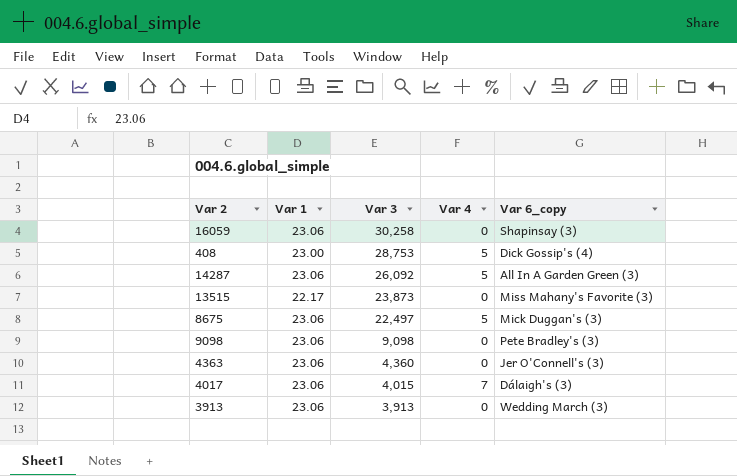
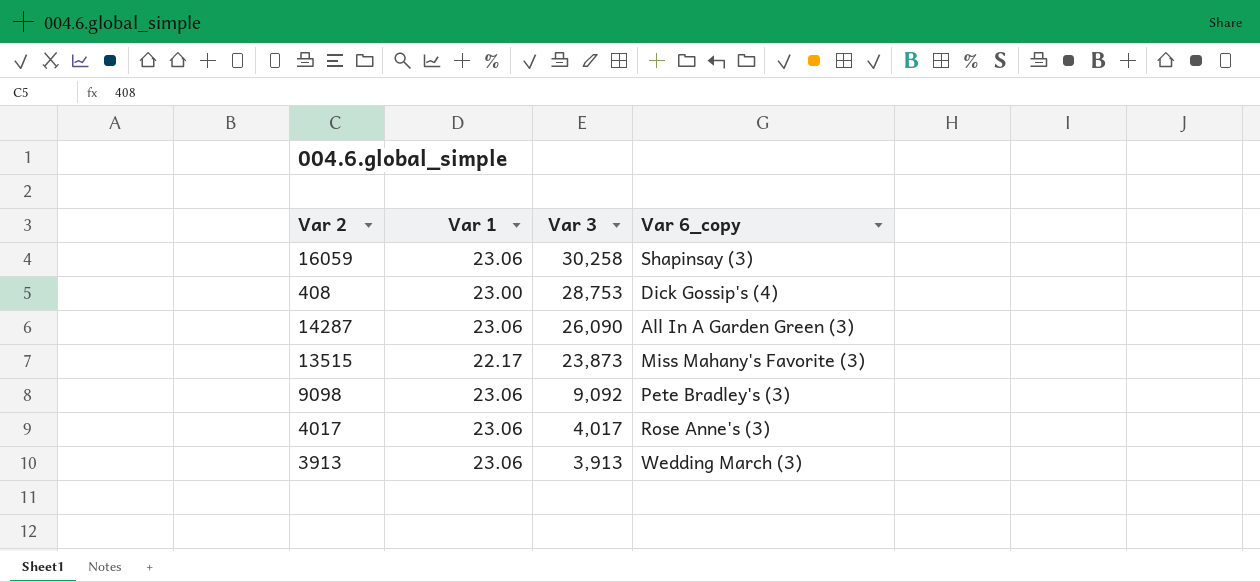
column Var 4 | position: 4 -> none
row 8675: 23.06 | 22,497 | 5 | Mick Duggan's (3) -> none
row 4363: 23.06 | 4,360 | 0 | Jer O'Connell's (3) -> none
14287 | Var 3: 26,092 -> 26,090
9098 | Var 3: 9,098 -> 9,092
4017 | Var 3: 4,015 -> 4,017
4017 | Var 6_copy: Dálaigh's (3) -> Rose Anne's (3)

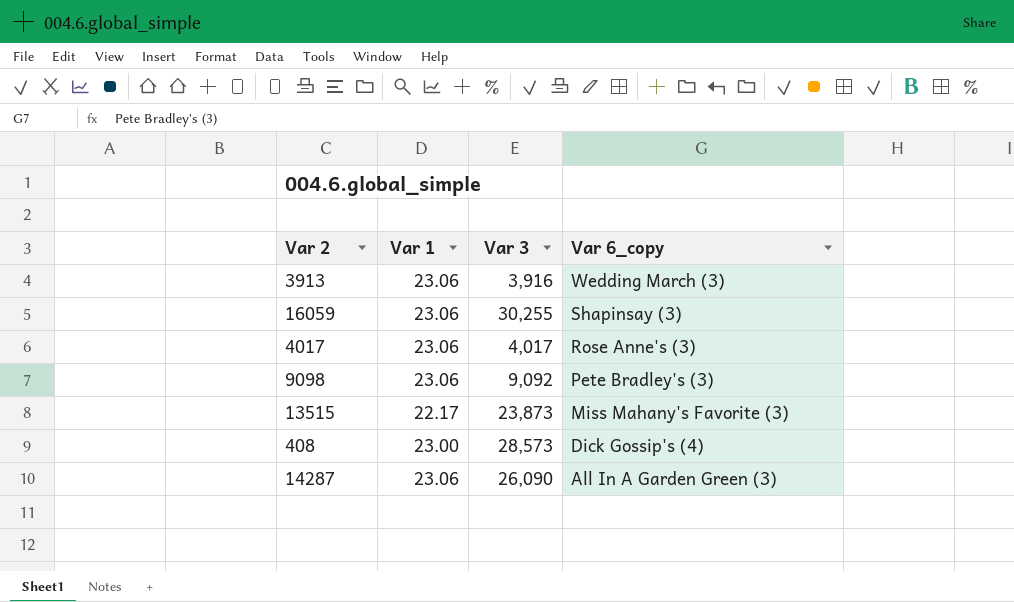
row order: Var 3 descending -> Var 6_copy descending
3913 | Var 3: 3,913 -> 3,916
16059 | Var 3: 30,258 -> 30,255
408 | Var 3: 28,753 -> 28,573

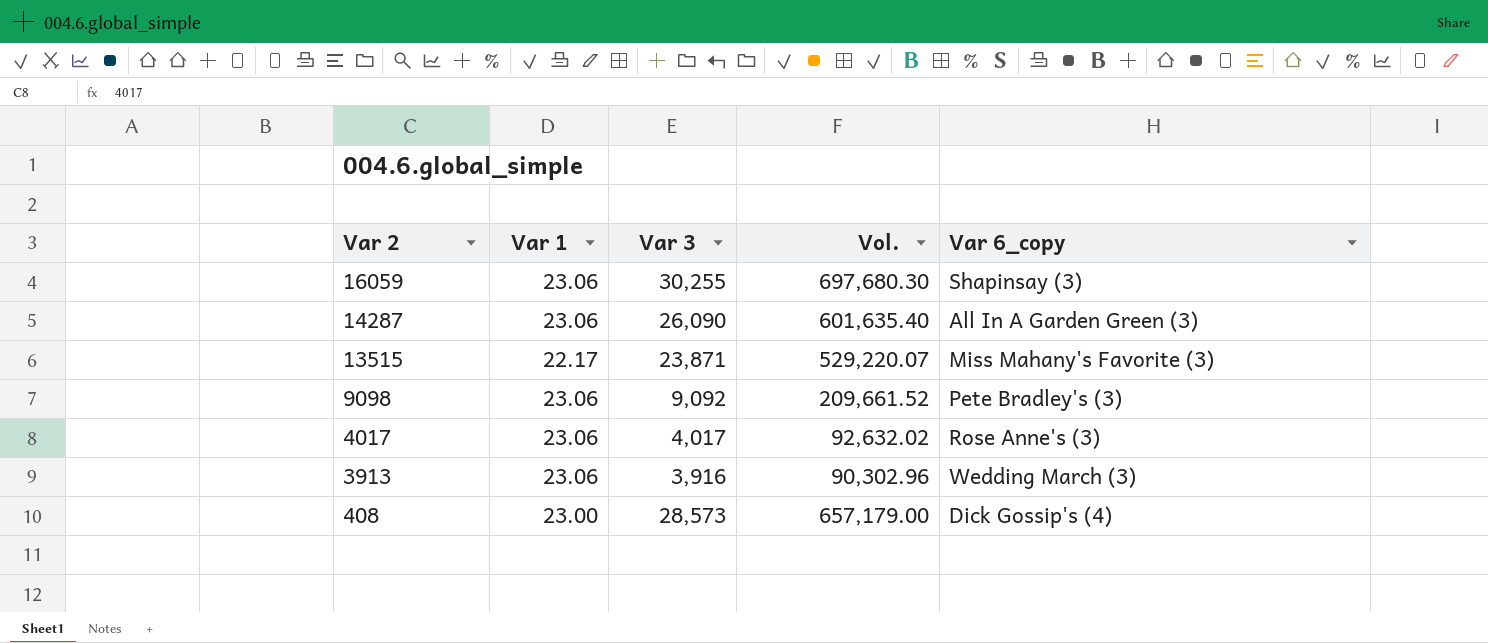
row order: Var 6_copy descending -> Var 2 descending
column Vol. | formula: none -> [Var 1] * [Var 3]
13515 | Var 3: 23,873 -> 23,871

